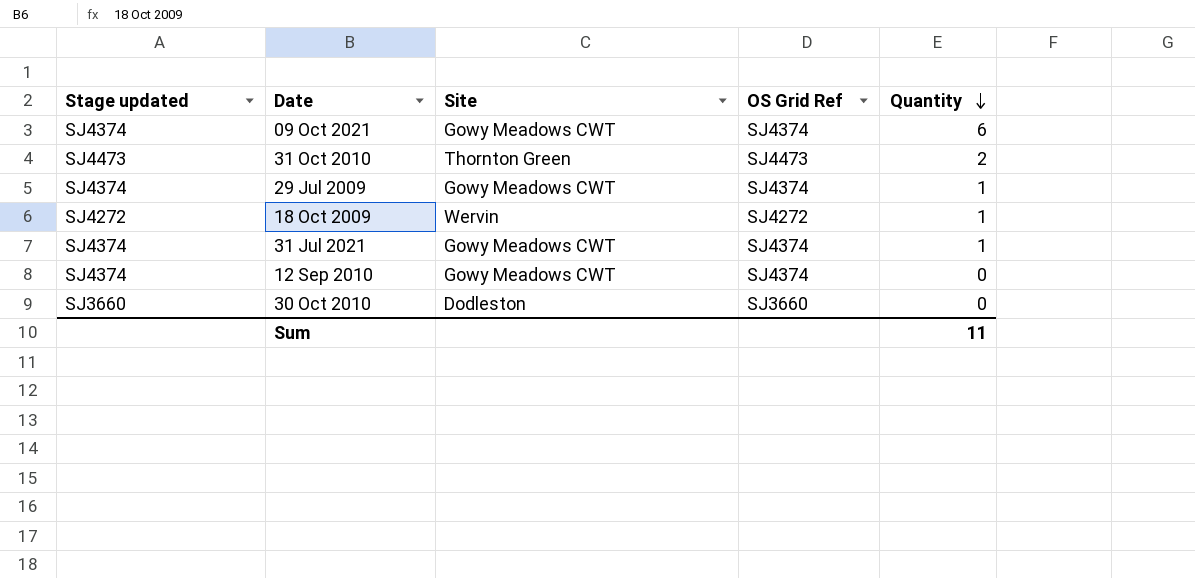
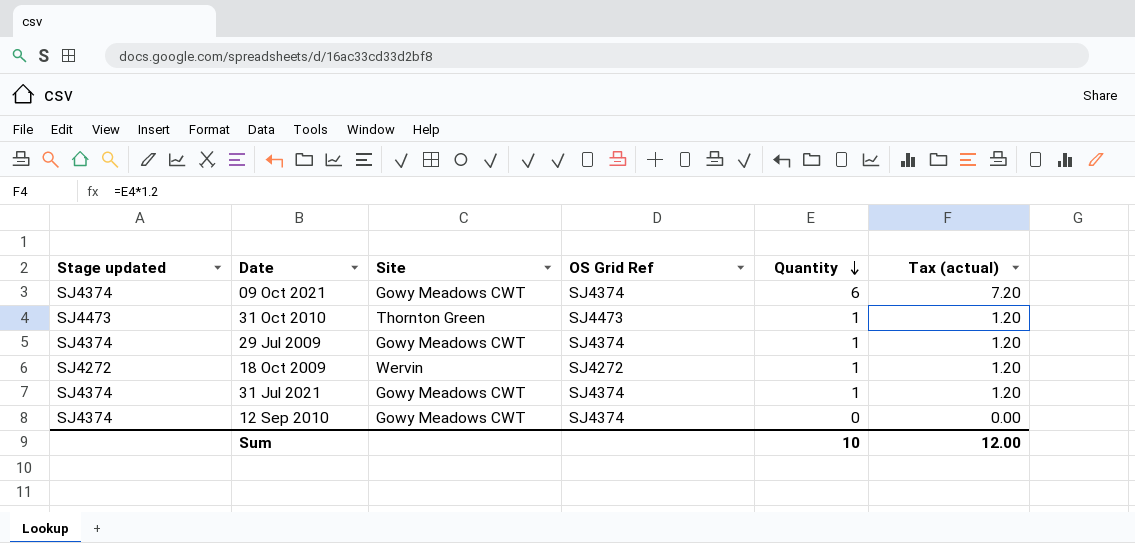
column Tax (actual) | formula: none -> [Quantity] * 1.2
row 30 Oct 2010: SJ3660 | Dodleston | SJ3660 | 0 -> none
31 Oct 2010 | Quantity: 2 -> 1
Sum | Quantity: 11 -> 10

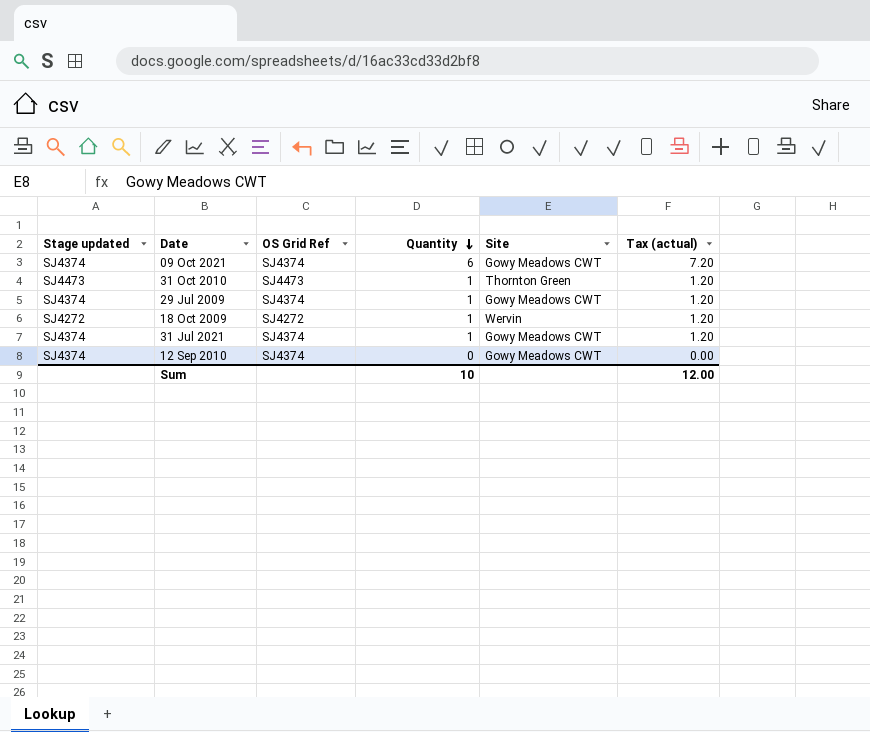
column Site | position: 3 -> 5

